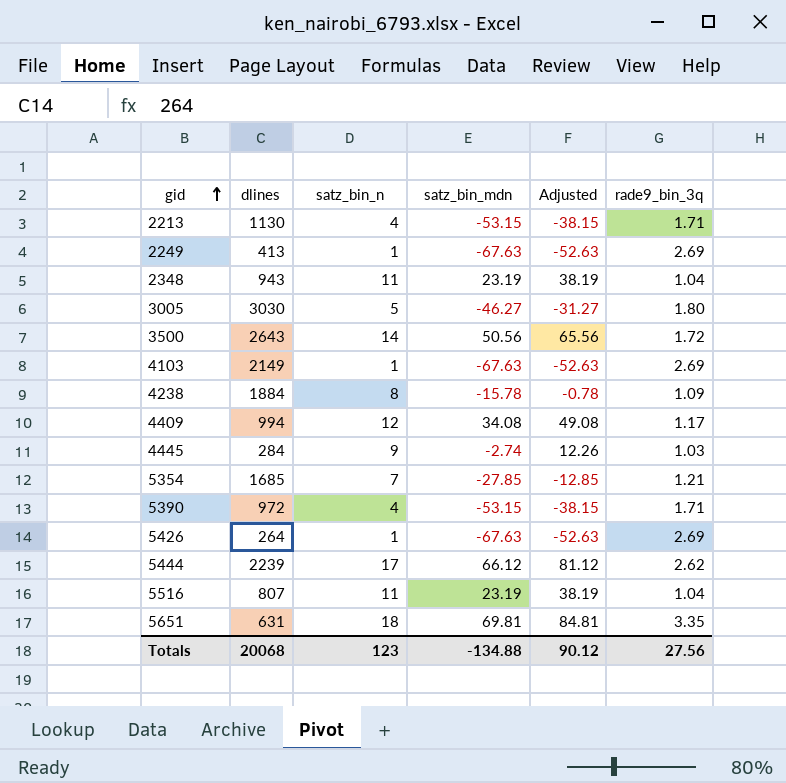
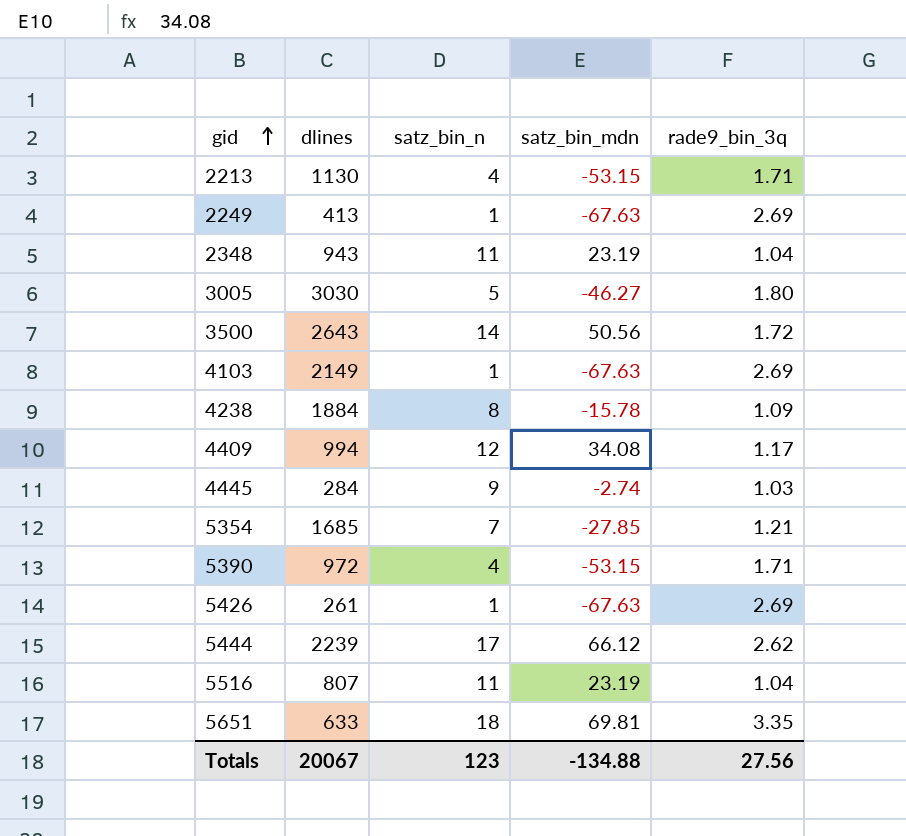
column Adjusted | formula: [satz_bin_mdn] + 15 -> none
5426 | dlines: 264 -> 261
5651 | dlines: 631 -> 633
Totals | dlines: 20068 -> 20067

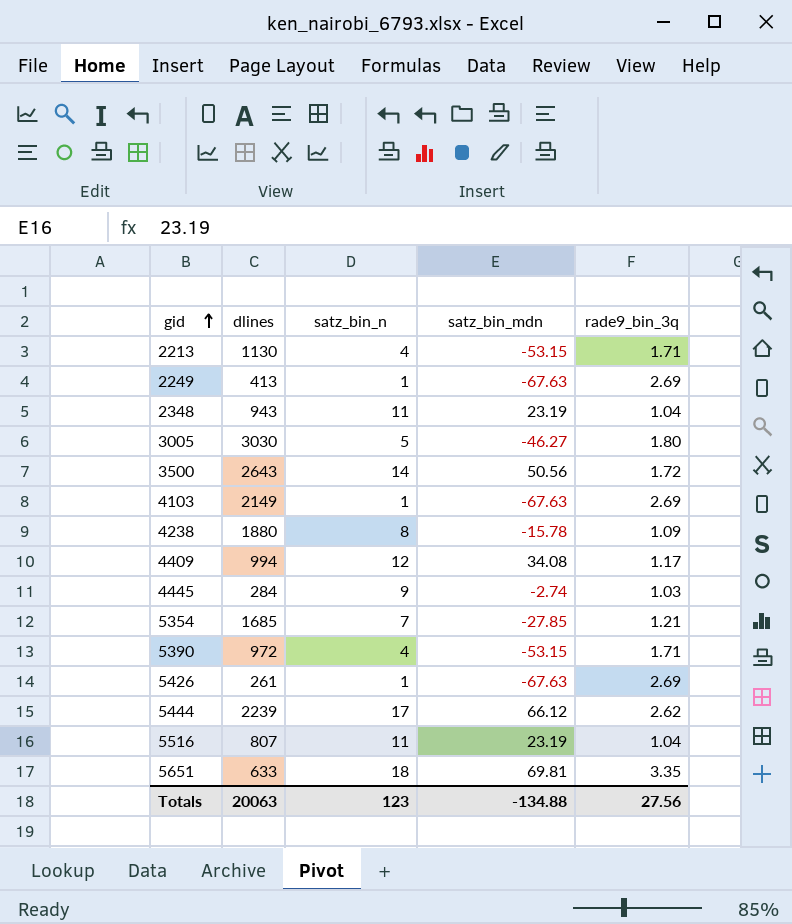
4238 | dlines: 1884 -> 1880
Totals | dlines: 20067 -> 20063

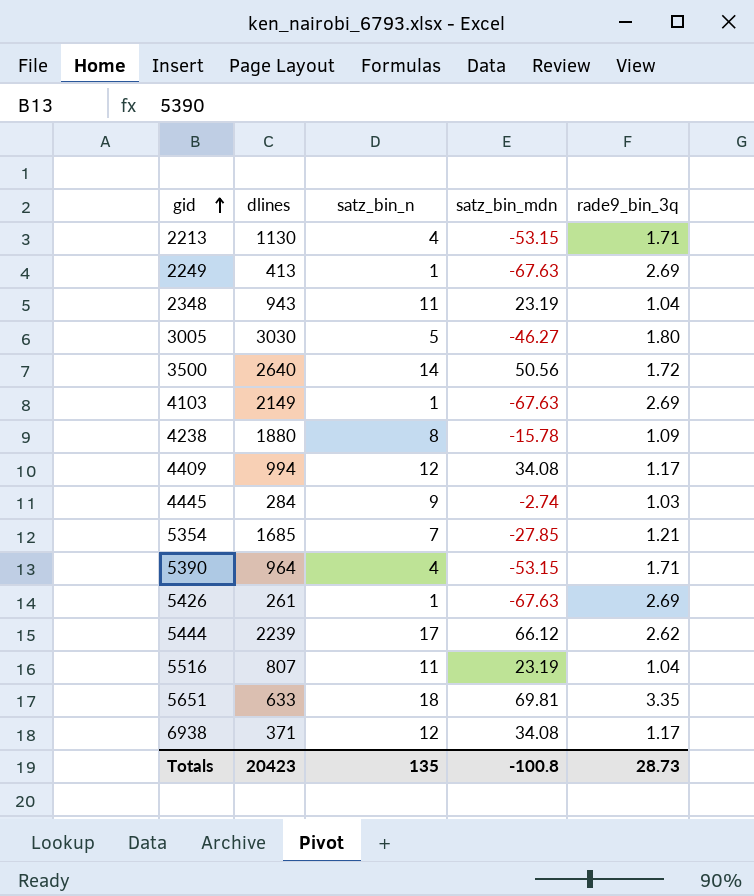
3500 | dlines: 2643 -> 2640
5390 | dlines: 972 -> 964
row 6938: none -> 371 | 12 | 34.08 | 1.17
Totals | dlines: 20063 -> 20423
Totals | satz_bin_n: 123 -> 135
Totals | satz_bin_mdn: -134.88 -> -100.8
Totals | rade9_bin_3q: 27.56 -> 28.73

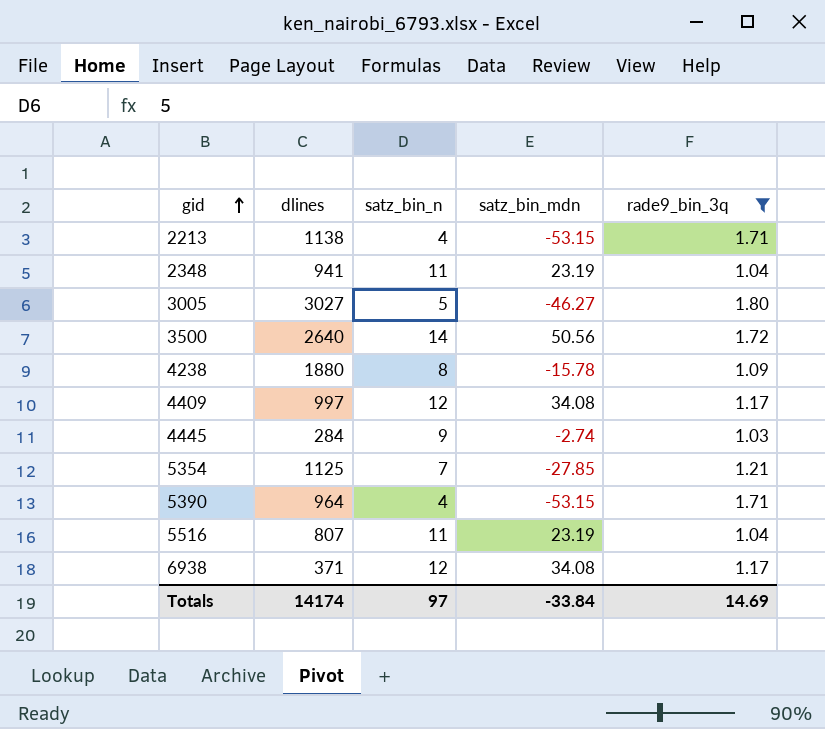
filter: none -> rade9_bin_3q <= 1.80
2213 | dlines: 1130 -> 1138
2348 | dlines: 943 -> 941
3005 | dlines: 3030 -> 3027
4409 | dlines: 994 -> 997
5354 | dlines: 1685 -> 1125
Totals | dlines: 20423 -> 14174
Totals | satz_bin_n: 135 -> 97
Totals | satz_bin_mdn: -100.8 -> -33.84
Totals | rade9_bin_3q: 28.73 -> 14.69

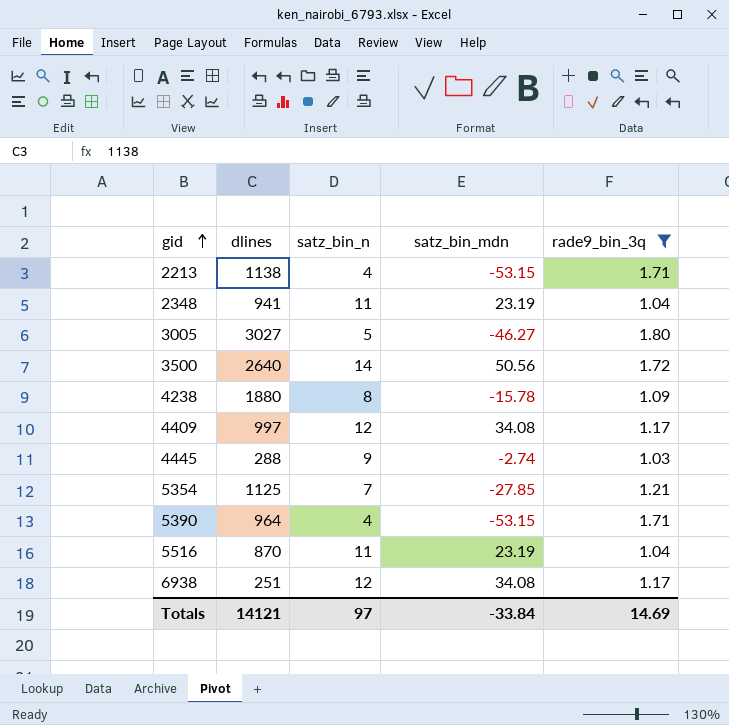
4445 | dlines: 284 -> 288
5516 | dlines: 807 -> 870
6938 | dlines: 371 -> 251
Totals | dlines: 14174 -> 14121

